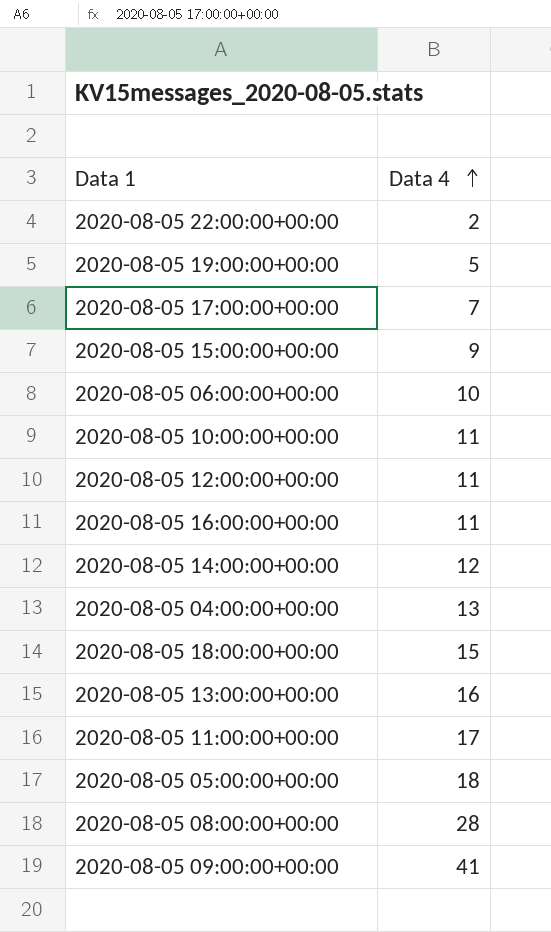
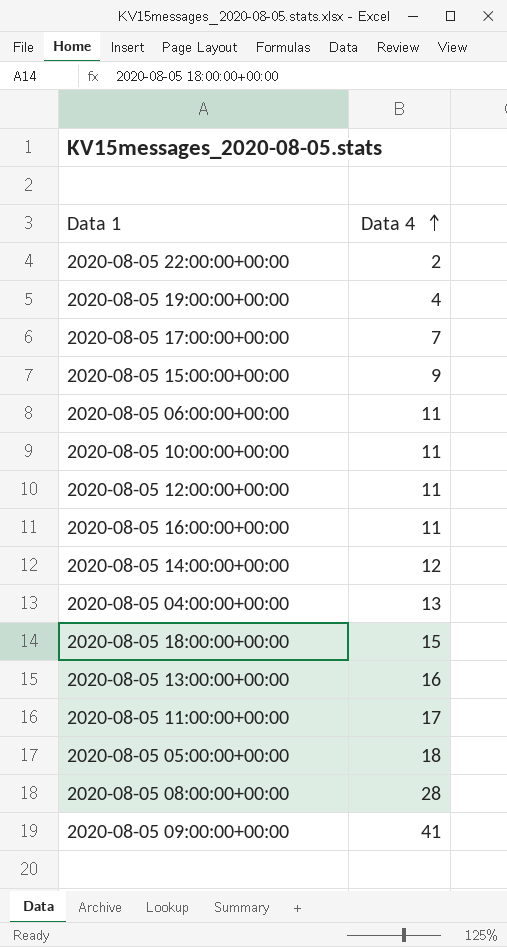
2020-08-05 19:00:00+00:00 | Data 4: 5 -> 4
2020-08-05 06:00:00+00:00 | Data 4: 10 -> 11

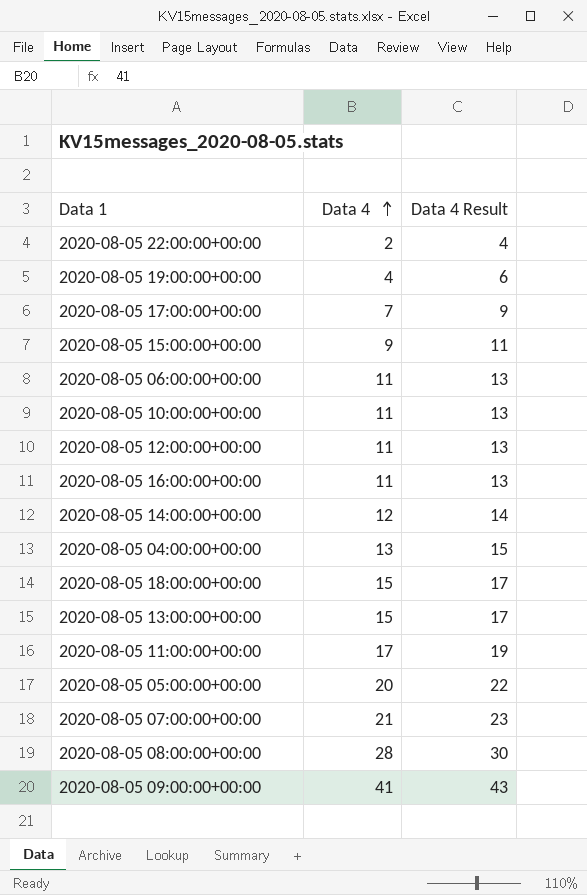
column Data 4 Result | formula: none -> [Data 4] + 2
2020-08-05 13:00:00+00:00 | Data 4: 16 -> 15
2020-08-05 05:00:00+00:00 | Data 4: 18 -> 20
row 2020-08-05 07:00:00+00:00: none -> 21 | 23

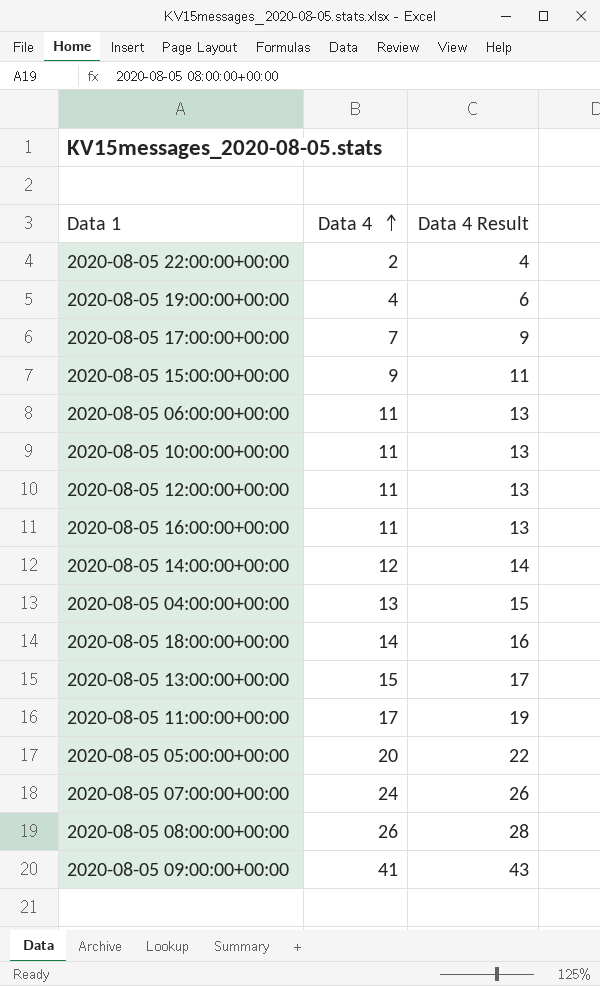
2020-08-05 18:00:00+00:00 | Data 4: 15 -> 14
2020-08-05 18:00:00+00:00 | Data 4 Result: 17 -> 16
2020-08-05 07:00:00+00:00 | Data 4: 21 -> 24
2020-08-05 07:00:00+00:00 | Data 4 Result: 23 -> 26
2020-08-05 08:00:00+00:00 | Data 4: 28 -> 26
2020-08-05 08:00:00+00:00 | Data 4 Result: 30 -> 28

